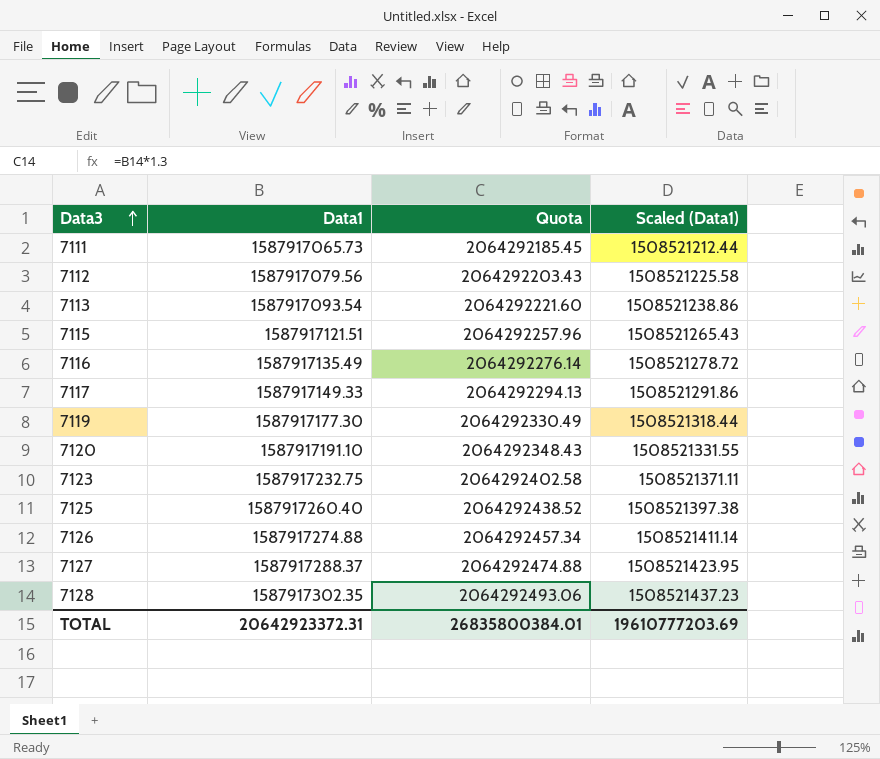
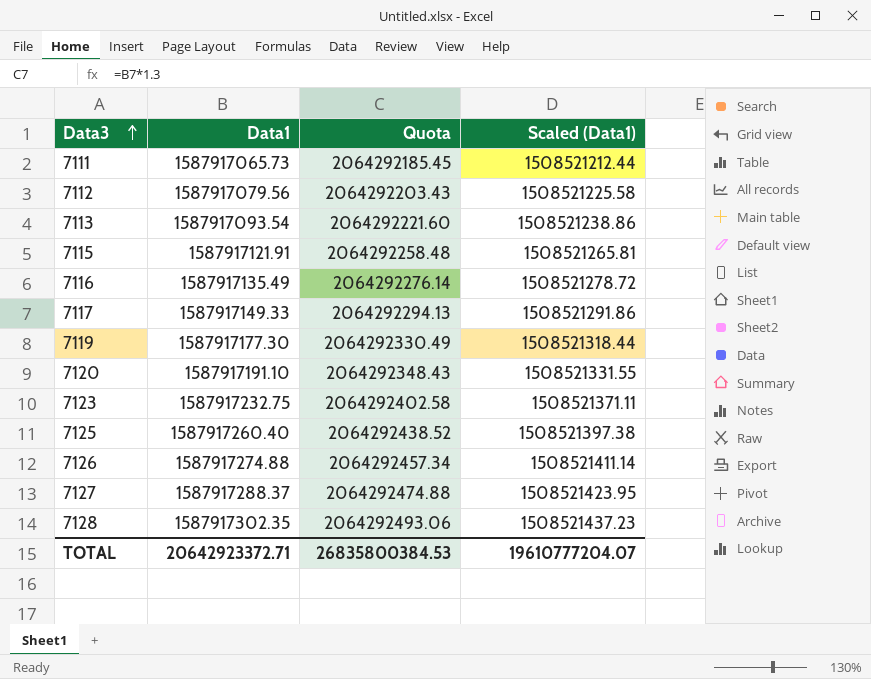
7115 | Data1: 1587917121.51 -> 1587917121.91
7115 | Quota: 2064292257.96 -> 2064292258.48
7115 | Scaled (Data1): 1508521265.43 -> 1508521265.81
TOTAL | Data1: 20642923372.31 -> 20642923372.71
TOTAL | Quota: 26835800384.01 -> 26835800384.53
TOTAL | Scaled (Data1): 19610777203.69 -> 19610777204.07

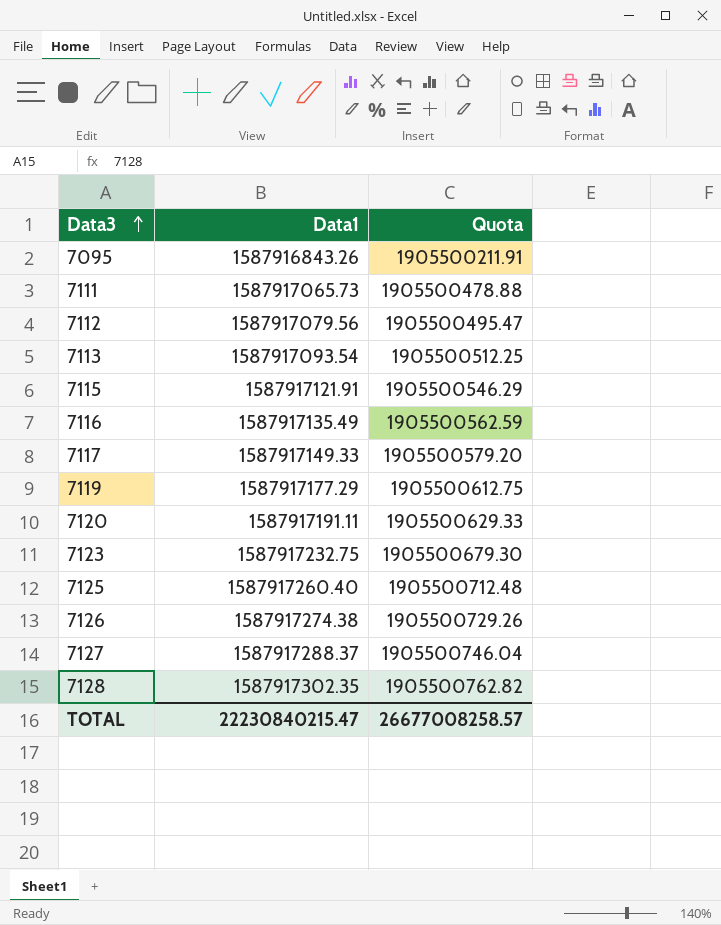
column Scaled (Data1) | formula: [Data1] * 0.95 -> none
column Quota | formula: [Data1] * 1.3 -> [Data1] * 1.2
row 7095: none -> 1587916843.26 | 1905500211.91
7119 | Data1: 1587917177.30 -> 1587917177.29
7120 | Data1: 1587917191.10 -> 1587917191.11
7126 | Data1: 1587917274.88 -> 1587917274.38
TOTAL | Data1: 20642923372.71 -> 22230840215.47
TOTAL | Quota: 26835800384.53 -> 26677008258.57

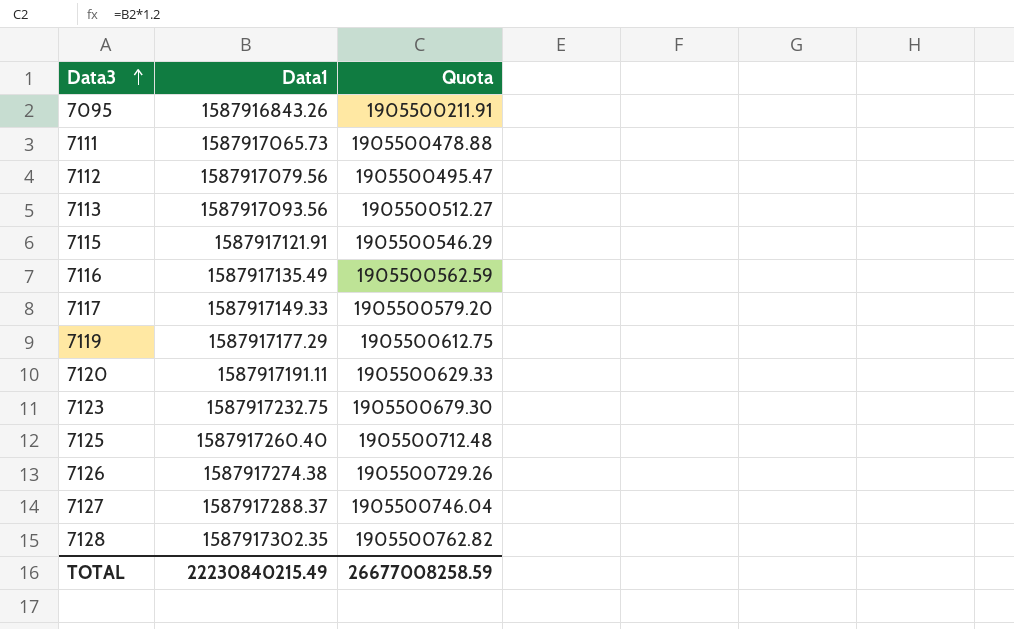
7113 | Data1: 1587917093.54 -> 1587917093.56
7113 | Quota: 1905500512.25 -> 1905500512.27
TOTAL | Data1: 22230840215.47 -> 22230840215.49
TOTAL | Quota: 26677008258.57 -> 26677008258.59

